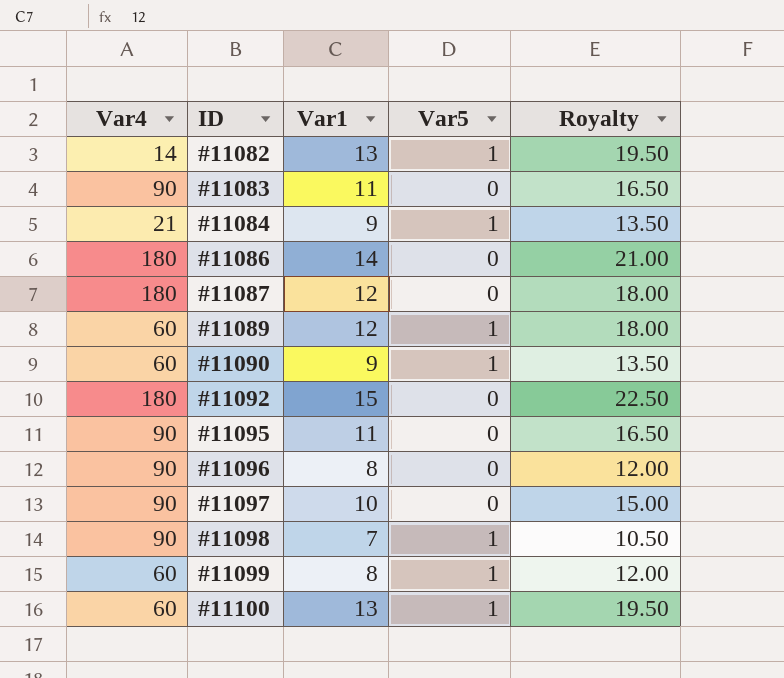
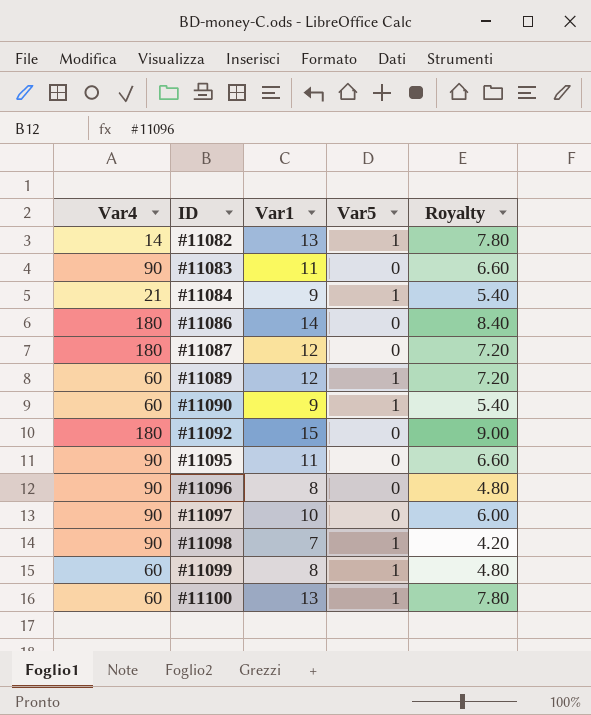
column Royalty | formula: [Var1] * 1.5 -> [Var1] * 0.6

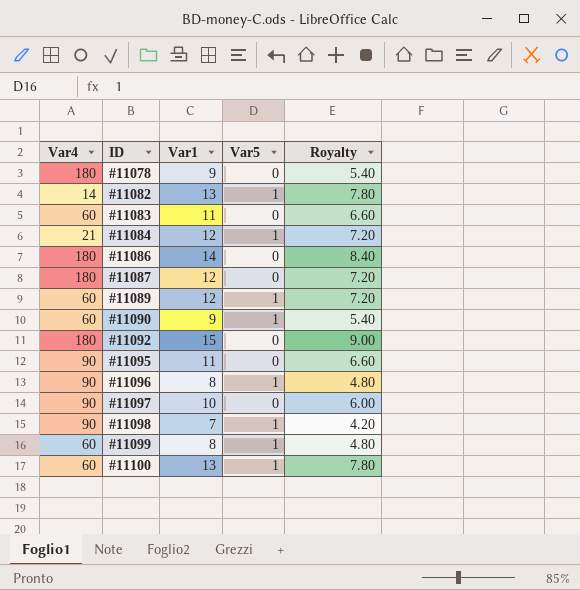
row #11078: none -> 180 | 9 | 0 | 5.40
#11083 | Var4: 90 -> 60
#11084 | Var1: 9 -> 12
#11084 | Royalty: 5.40 -> 7.20
#11096 | Var5: 0 -> 1

